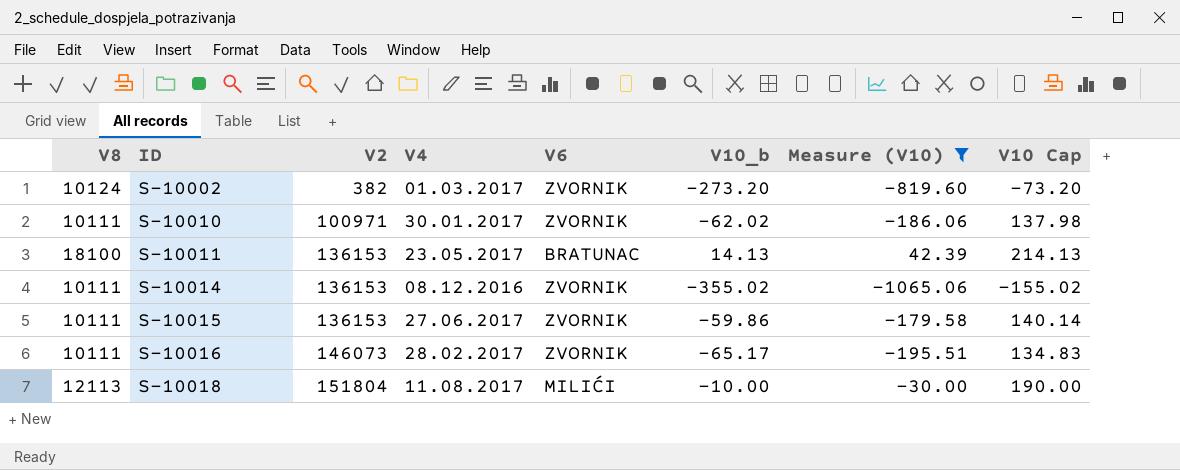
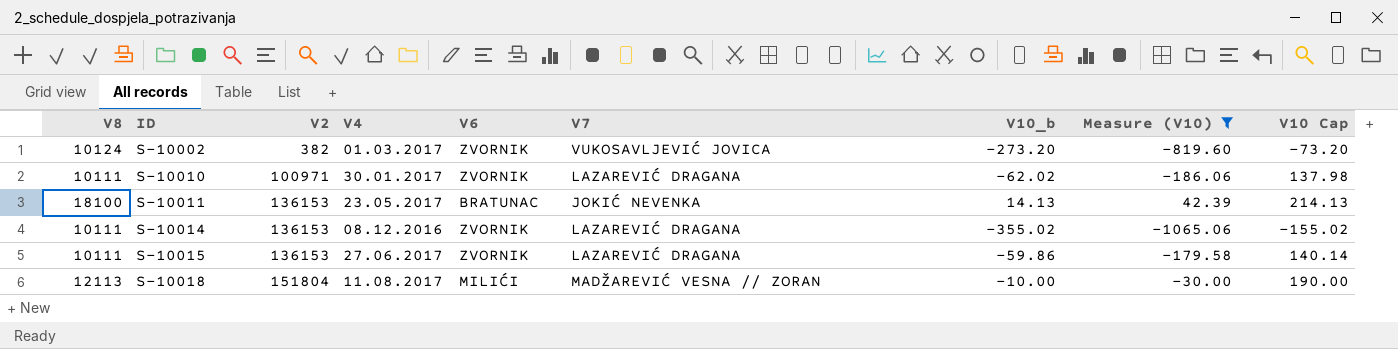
column V7 | position: none -> 6
row S-10016: 10111 | 146073 | 28.02.2017 | ZVORNIK | -65.17 | -195.51 | 134.83 -> none

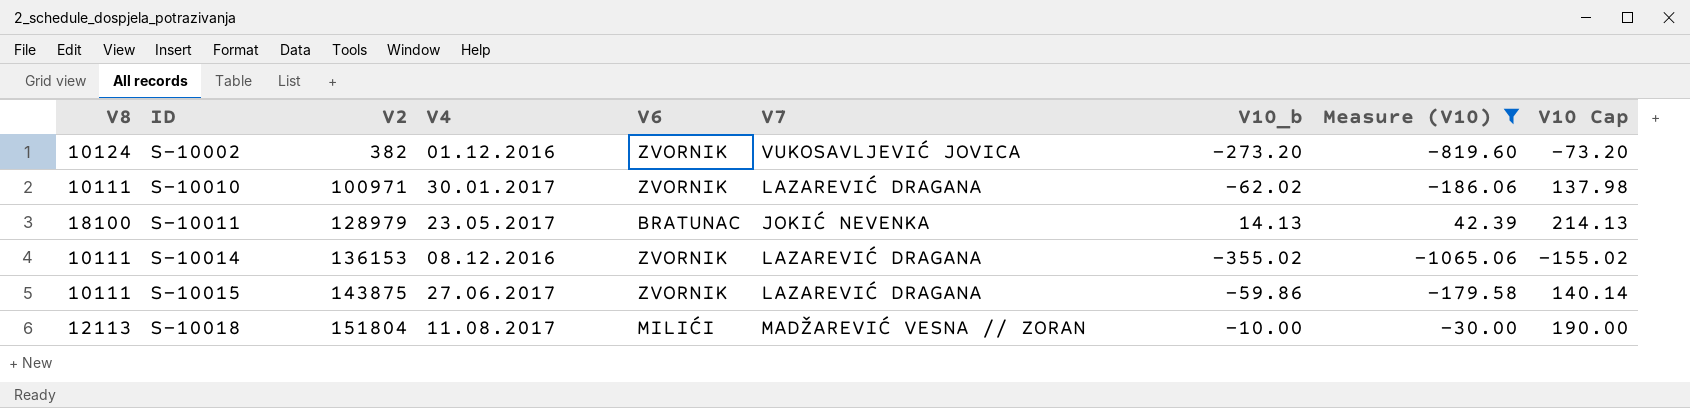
S-10002 | V4: 01.03.2017 -> 01.12.2016
S-10011 | V2: 136153 -> 128979
S-10015 | V2: 136153 -> 143875

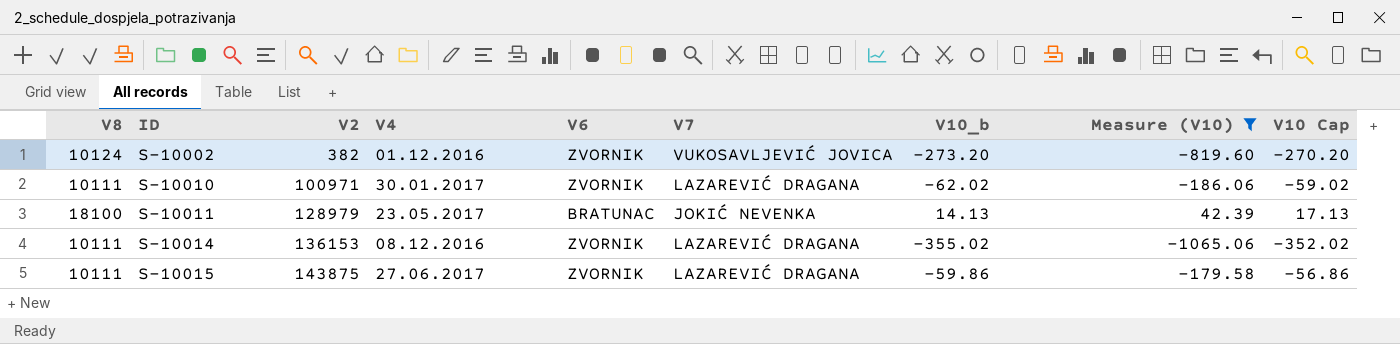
column V10 Cap | formula: [V10_b] + 200 -> [V10_b] + 3
row S-10018: 12113 | 151804 | 11.08.2017 | MILIĆI | MADŽAREVIĆ VESNA // ZORAN | -10.00 | -30.00 | 190.00 -> none

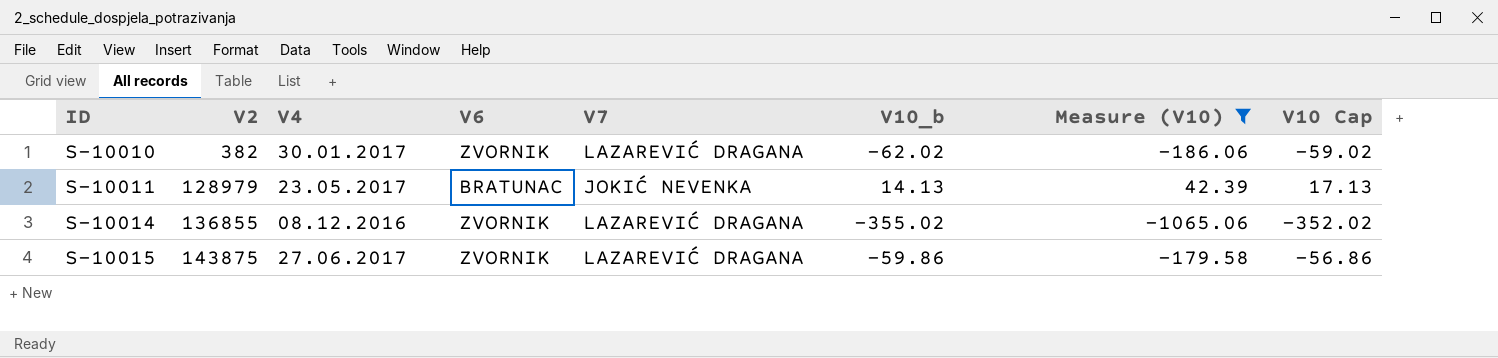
column V8 | position: 1 -> none
row S-10002: 10124 | 382 | 01.12.2016 | ZVORNIK | VUKOSAVLJEVIĆ JOVICA | -273.20 | -819.60 | -270.20 -> none
S-10010 | V2: 100971 -> 382
S-10014 | V2: 136153 -> 136855

